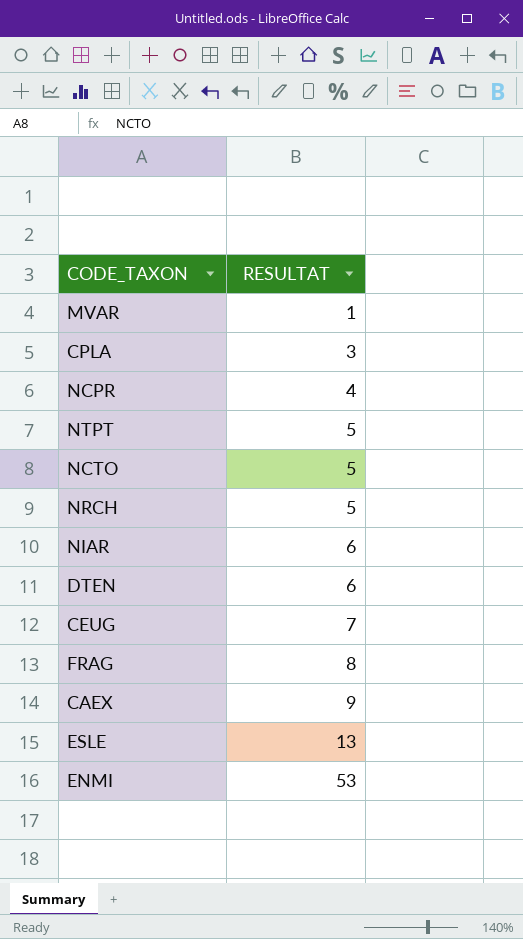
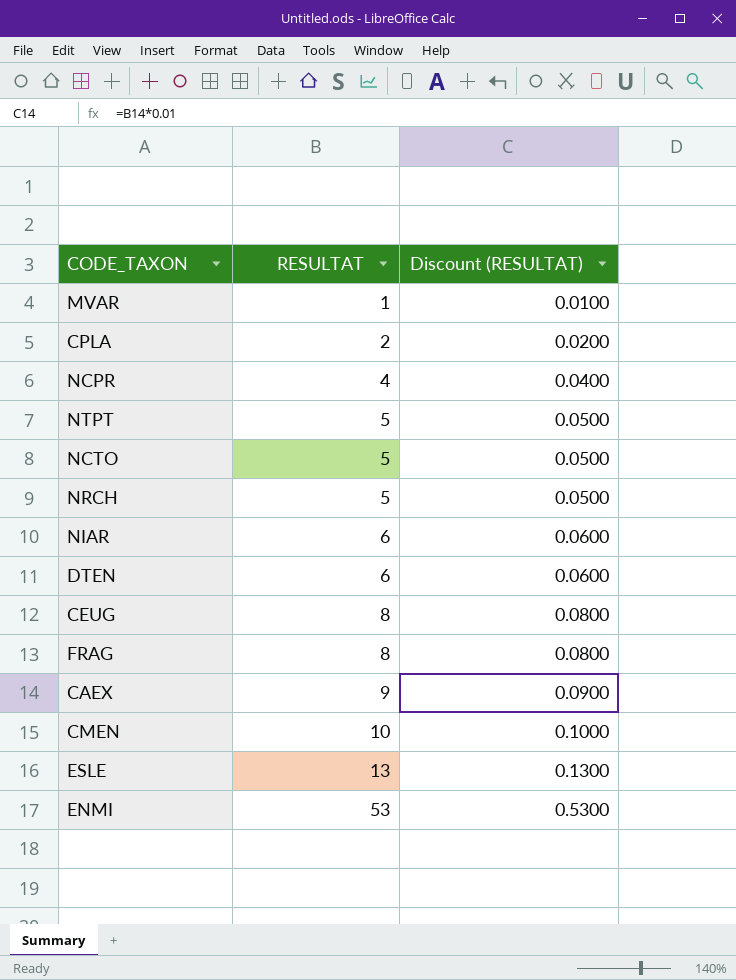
column Discount (RESULTAT) | formula: none -> [RESULTAT] * 0.01
CPLA | RESULTAT: 3 -> 2
CEUG | RESULTAT: 7 -> 8
row CMEN: none -> 10 | 0.1000

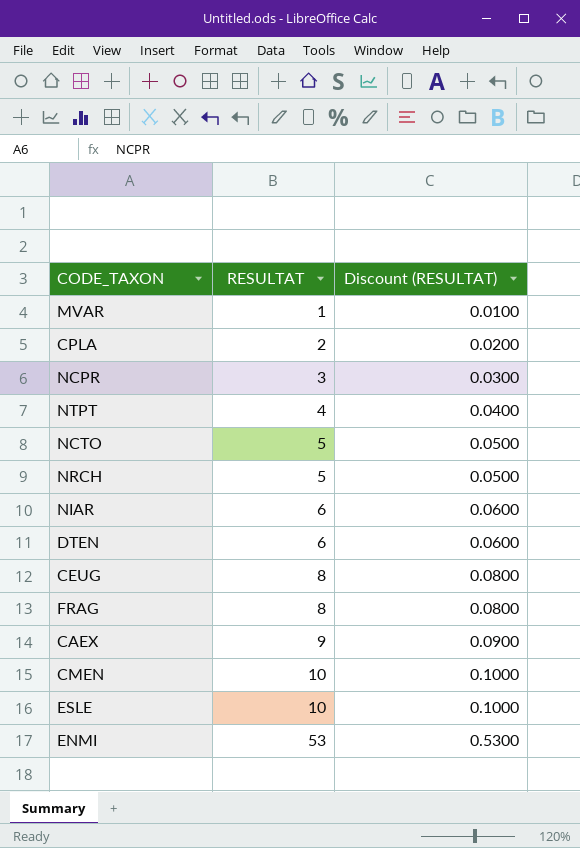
NCPR | RESULTAT: 4 -> 3
NCPR | Discount (RESULTAT): 0.0400 -> 0.0300
NTPT | RESULTAT: 5 -> 4
NTPT | Discount (RESULTAT): 0.0500 -> 0.0400
ESLE | RESULTAT: 13 -> 10
ESLE | Discount (RESULTAT): 0.1300 -> 0.1000

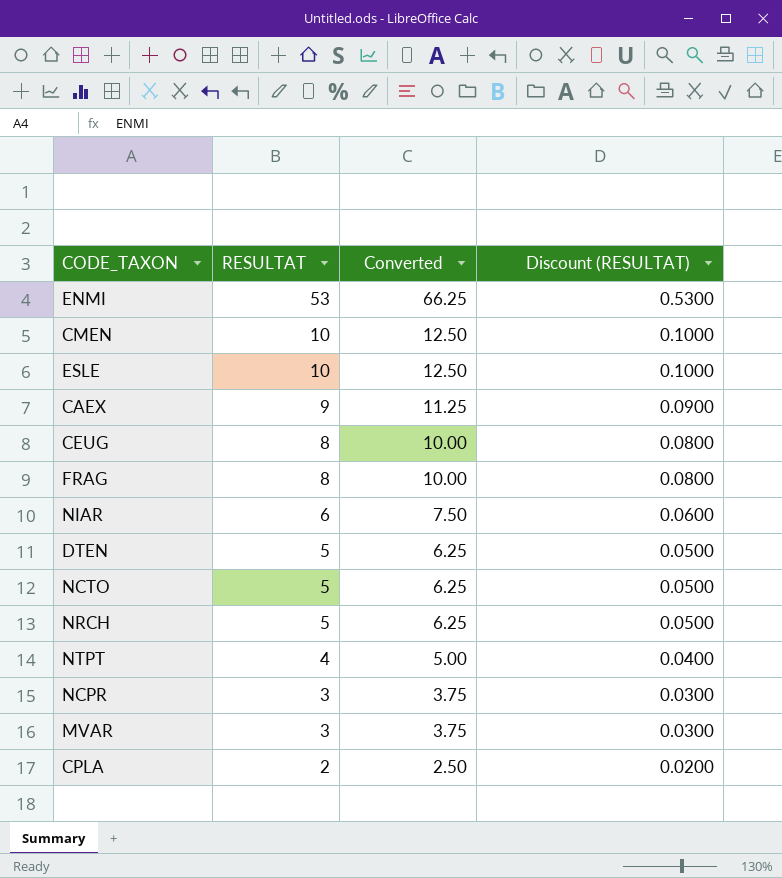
row order: RESULTAT ascending -> RESULTAT descending
column Converted | formula: none -> [RESULTAT] * 1.25
DTEN | RESULTAT: 6 -> 5
DTEN | Discount (RESULTAT): 0.0600 -> 0.0500
MVAR | RESULTAT: 1 -> 3
MVAR | Discount (RESULTAT): 0.0100 -> 0.0300

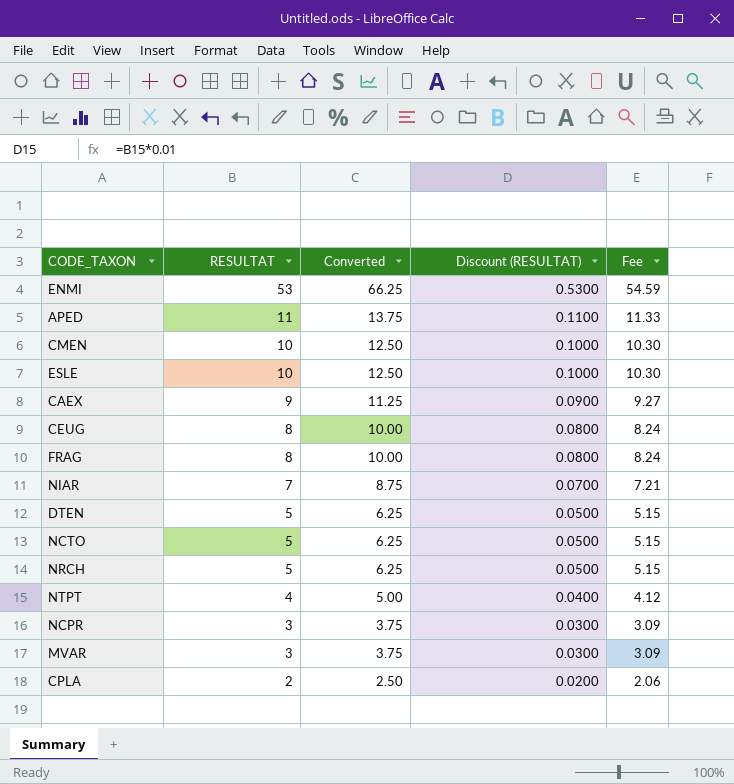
column Fee | formula: none -> [RESULTAT] * 1.03
row APED: none -> 11 | 13.75 | 0.1100 | 11.33
NIAR | RESULTAT: 6 -> 7
NIAR | Converted: 7.50 -> 8.75
NIAR | Discount (RESULTAT): 0.0600 -> 0.0700

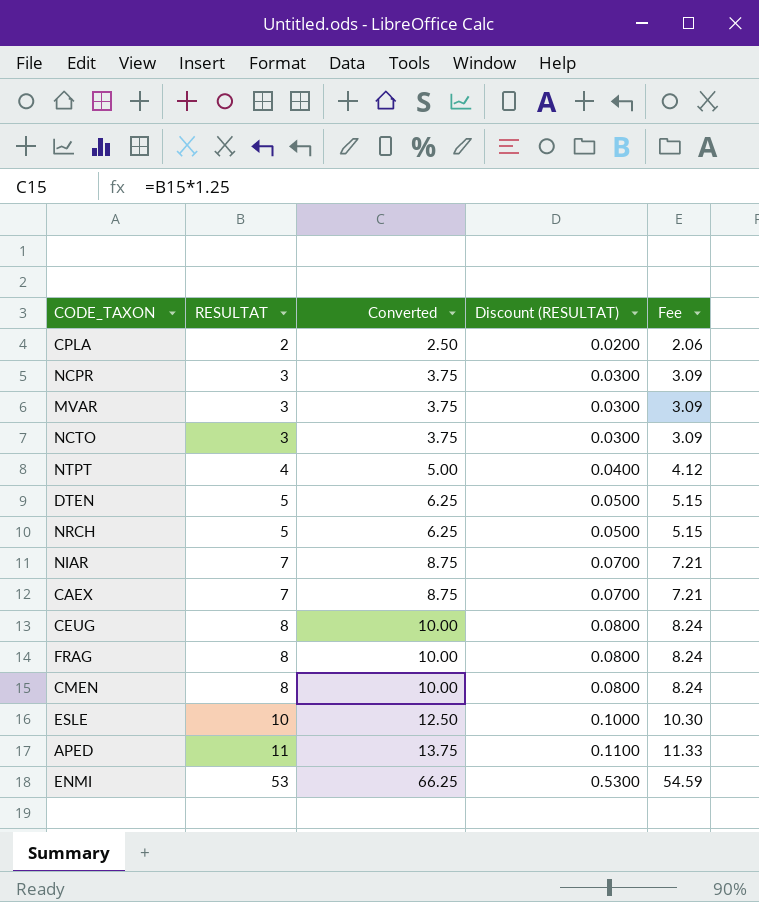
row order: RESULTAT descending -> RESULTAT ascending
NCTO | RESULTAT: 5 -> 3
NCTO | Converted: 6.25 -> 3.75
NCTO | Discount (RESULTAT): 0.0500 -> 0.0300
NCTO | Fee: 5.15 -> 3.09
CAEX | RESULTAT: 9 -> 7
CAEX | Converted: 11.25 -> 8.75
CAEX | Discount (RESULTAT): 0.0900 -> 0.0700
CAEX | Fee: 9.27 -> 7.21
CMEN | RESULTAT: 10 -> 8
CMEN | Converted: 12.50 -> 10.00
CMEN | Discount (RESULTAT): 0.1000 -> 0.0800
CMEN | Fee: 10.30 -> 8.24

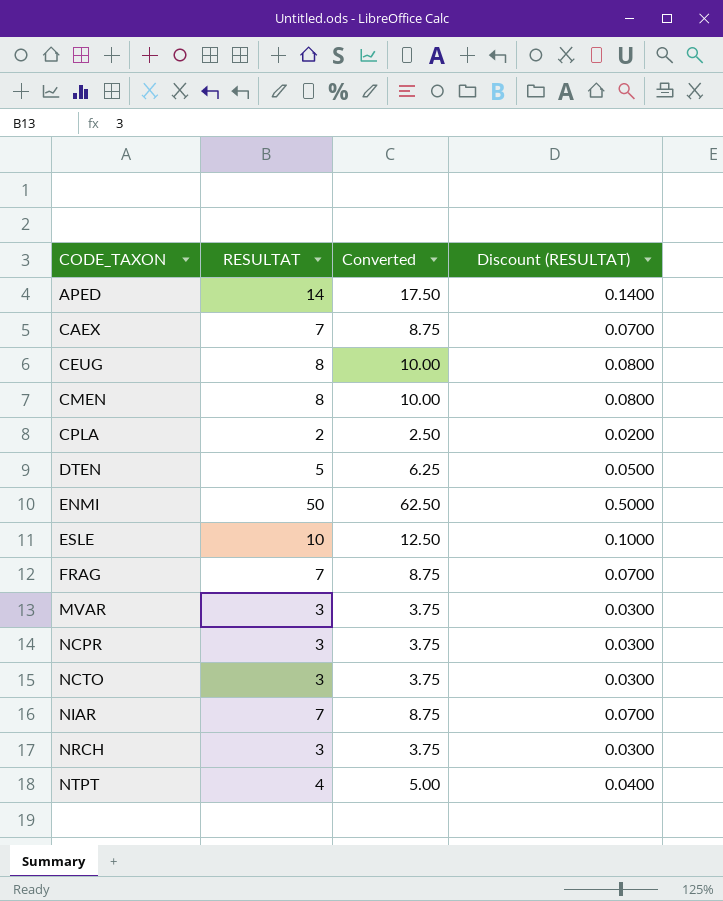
row order: RESULTAT ascending -> CODE_TAXON ascending
column Fee | formula: [RESULTAT] * 1.03 -> none
APED | RESULTAT: 11 -> 14
APED | Converted: 13.75 -> 17.50
APED | Discount (RESULTAT): 0.1100 -> 0.1400
ENMI | RESULTAT: 53 -> 50
ENMI | Converted: 66.25 -> 62.50
ENMI | Discount (RESULTAT): 0.5300 -> 0.5000
FRAG | RESULTAT: 8 -> 7
FRAG | Converted: 10.00 -> 8.75
FRAG | Discount (RESULTAT): 0.0800 -> 0.0700
NRCH | RESULTAT: 5 -> 3
NRCH | Converted: 6.25 -> 3.75
NRCH | Discount (RESULTAT): 0.0500 -> 0.0300

